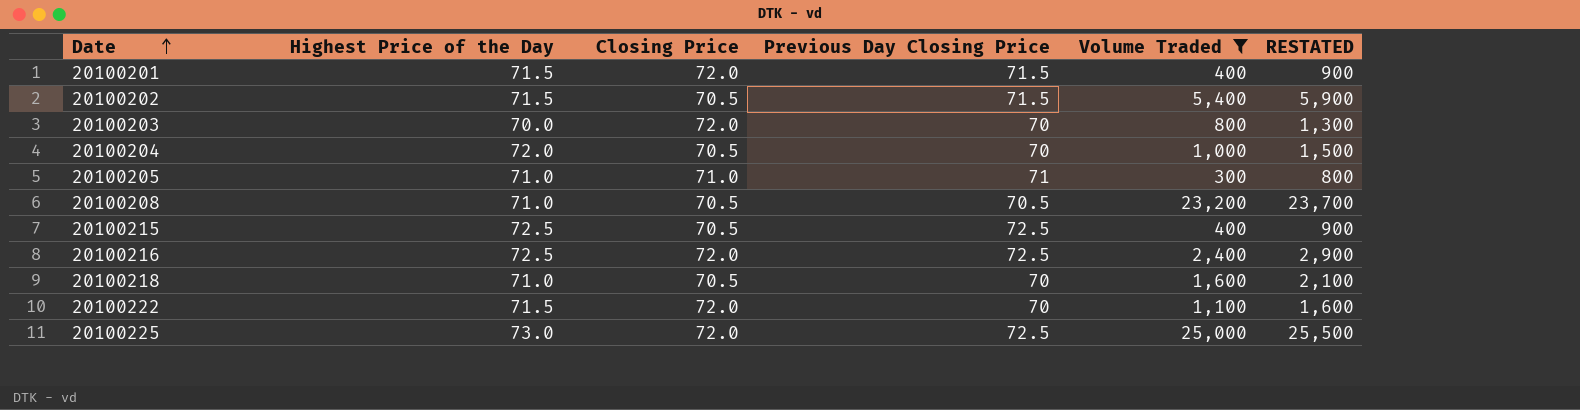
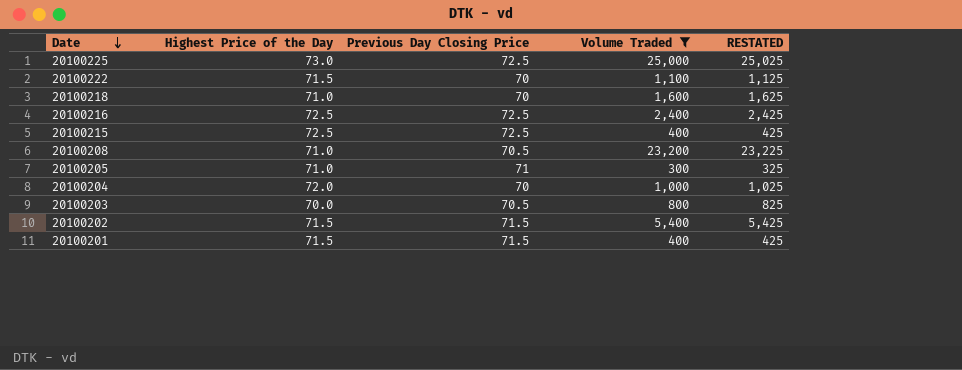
row order: Date ascending -> Date descending
column Closing Price | position: 3 -> none
column RESTATED | formula: [Volume Traded] + 500 -> [Volume Traded] + 25
20100203 | Previous Day Closing Price: 70 -> 70.5

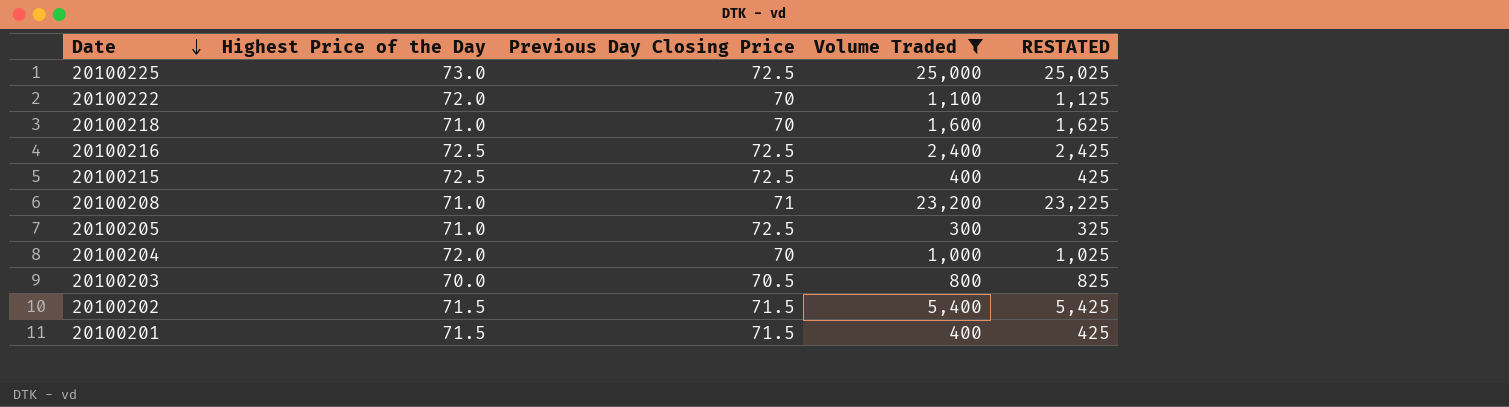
20100222 | Highest Price of the Day: 71.5 -> 72.0
20100208 | Previous Day Closing Price: 70.5 -> 71
20100205 | Previous Day Closing Price: 71 -> 72.5

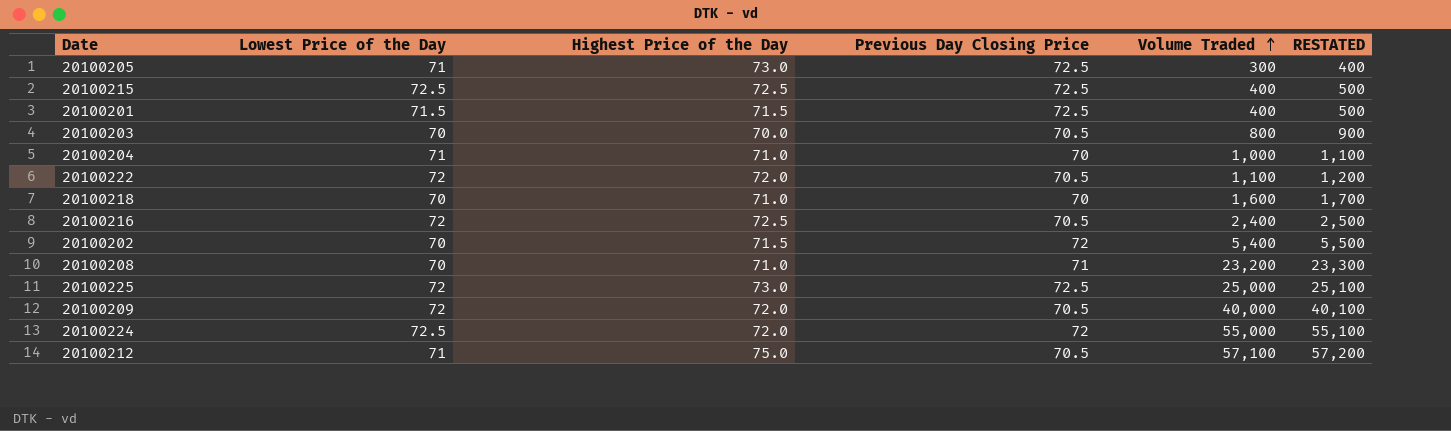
filter: Volume Traded <= 25,000 -> none
row order: Date descending -> Volume Traded ascending
column Lowest Price of the Day | position: none -> 2
column RESTATED | formula: [Volume Traded] + 25 -> [Volume Traded] + 100
20100205 | Highest Price of the Day: 71.0 -> 73.0
20100201 | Previous Day Closing Price: 71.5 -> 72.5
20100204 | Highest Price of the Day: 72.0 -> 71.0
20100222 | Previous Day Closing Price: 70 -> 70.5
20100216 | Previous Day Closing Price: 72.5 -> 70.5
20100202 | Previous Day Closing Price: 71.5 -> 72

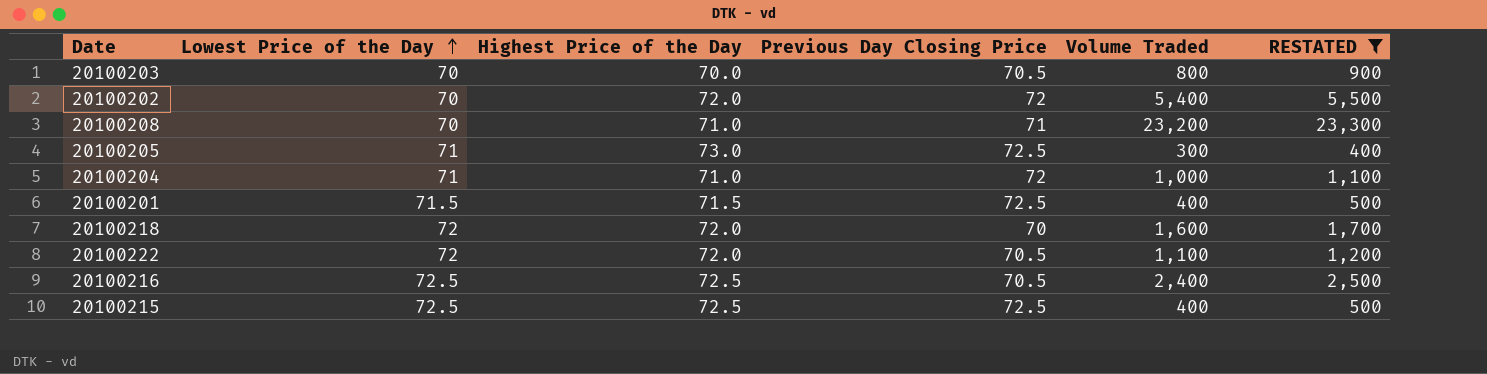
filter: none -> RESTATED <= 23,300
row order: Volume Traded ascending -> Lowest Price of the Day ascending
20100202 | Highest Price of the Day: 71.5 -> 72.0
20100204 | Previous Day Closing Price: 70 -> 72
20100218 | Lowest Price of the Day: 70 -> 72
20100218 | Highest Price of the Day: 71.0 -> 72.0
20100216 | Lowest Price of the Day: 72 -> 72.5

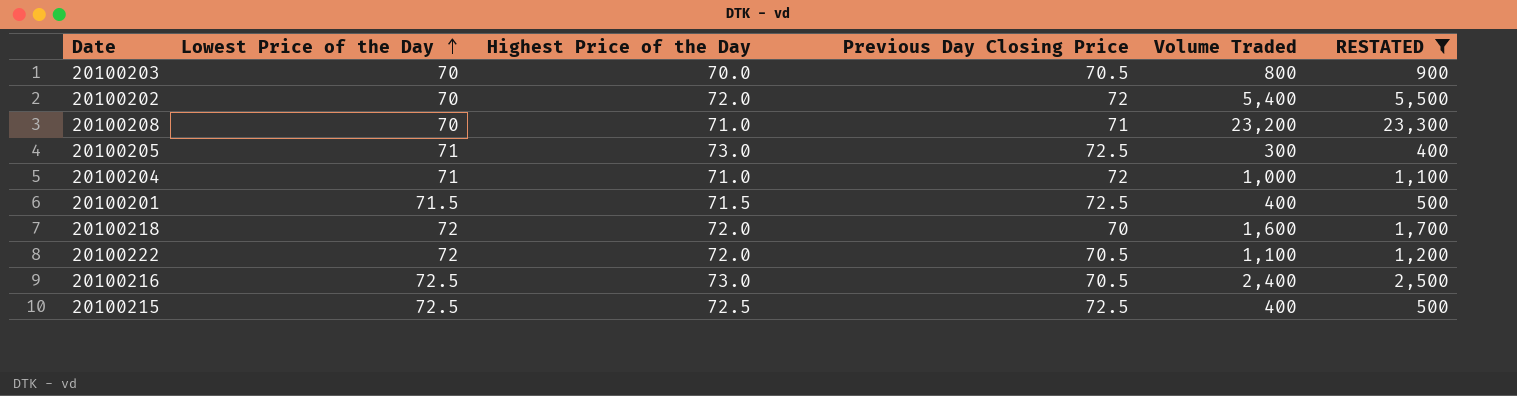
20100216 | Highest Price of the Day: 72.5 -> 73.0

